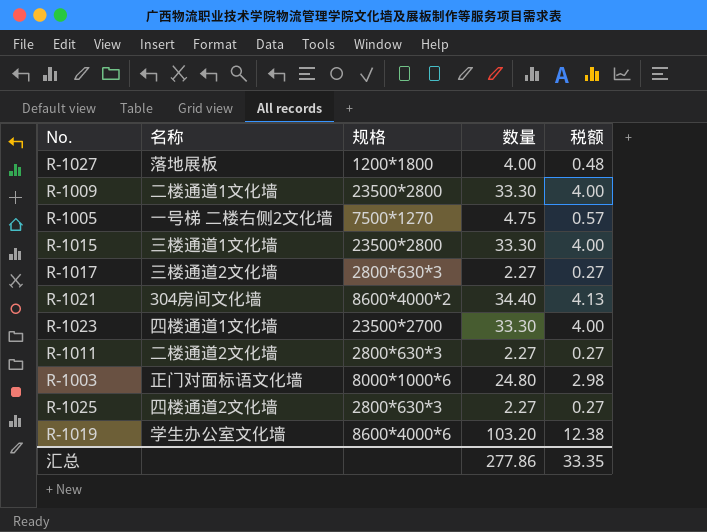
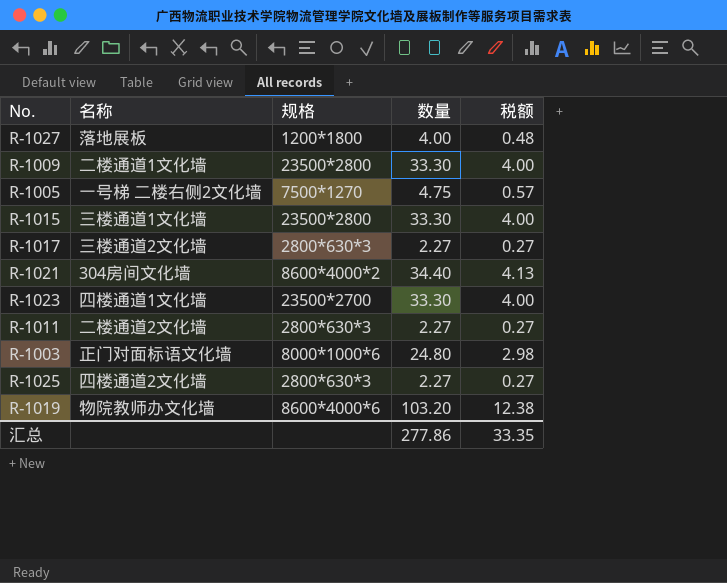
R-1019 | 名称: 学生办公室文化墙 -> 物院教师办文化墙

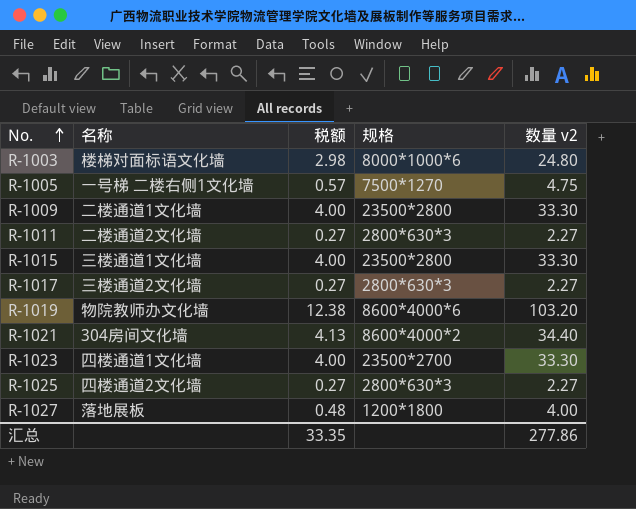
row order: none -> No. ascending
column 税额 | position: 5 -> 3
column name: 数量 -> 数量 v2
R-1003 | 名称: 正门对面标语文化墙 -> 楼梯对面标语文化墙
R-1005 | 名称: 一号梯 二楼右侧2文化墙 -> 一号梯 二楼右侧1文化墙

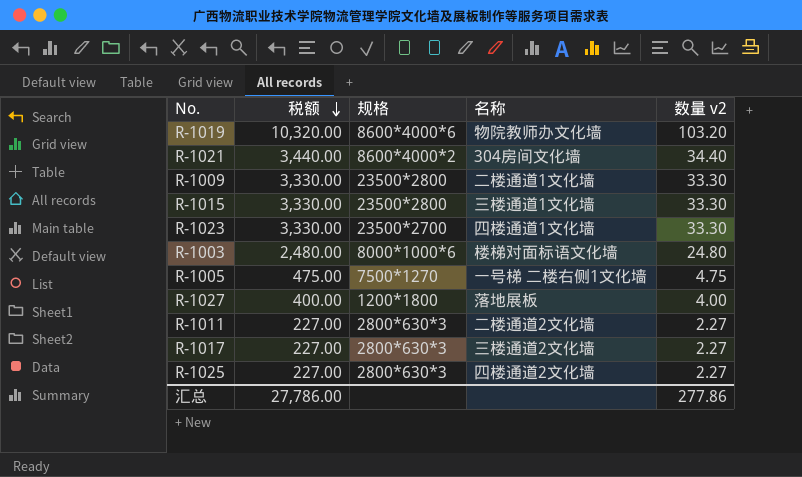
row order: No. ascending -> 税额 descending
column 税额 | formula: [数量 v2] * 0.12 -> [数量 v2] * 100
column 名称 | position: 2 -> 4
汇总 | 税额: 33.35 -> 27,786.00

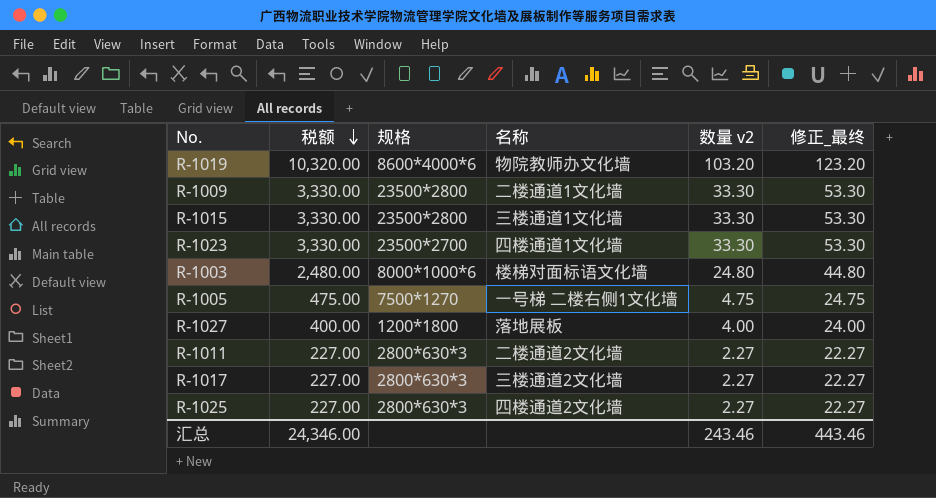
column 修正_最终 | formula: none -> [数量 v2] + 20
row R-1021: 3,440.00 | 8600*4000*2 | 304房间文化墙 | 34.40 -> none
汇总 | 税额: 27,786.00 -> 24,346.00
汇总 | 数量 v2: 277.86 -> 243.46

